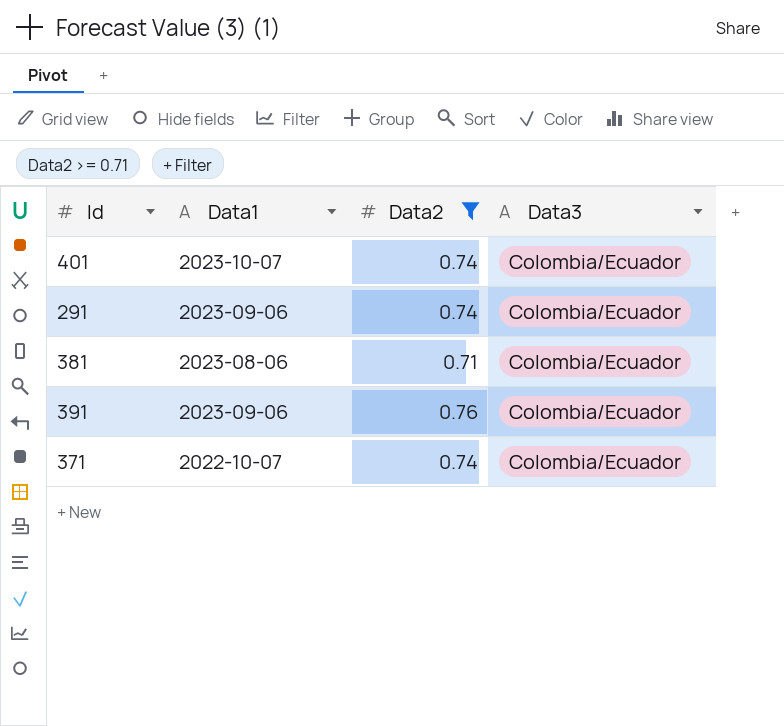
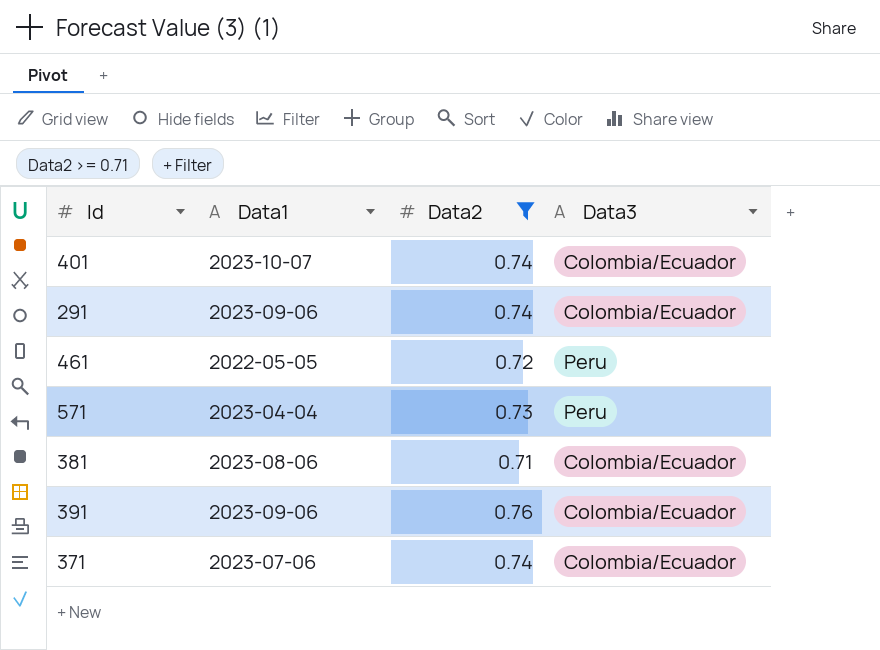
row 461: none -> 2022-05-05 | 0.72 | Peru
row 571: none -> 2023-04-04 | 0.73 | Peru
371 | Data1: 2022-10-07 -> 2023-07-06

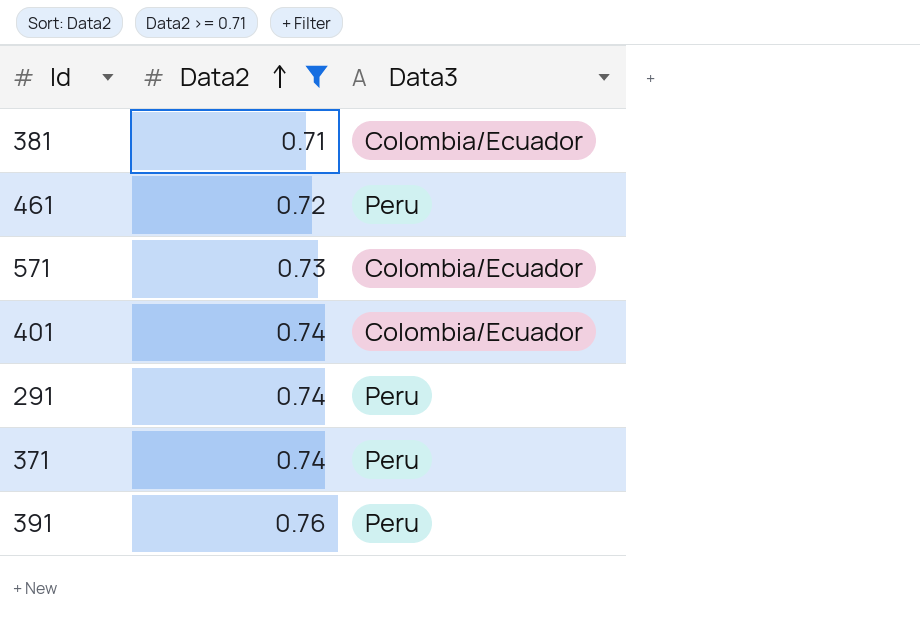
row order: none -> Data2 ascending
column Data1 | position: 2 -> none
571 | Data3: Peru -> Colombia/Ecuador
291 | Data3: Colombia/Ecuador -> Peru
371 | Data3: Colombia/Ecuador -> Peru
391 | Data3: Colombia/Ecuador -> Peru

